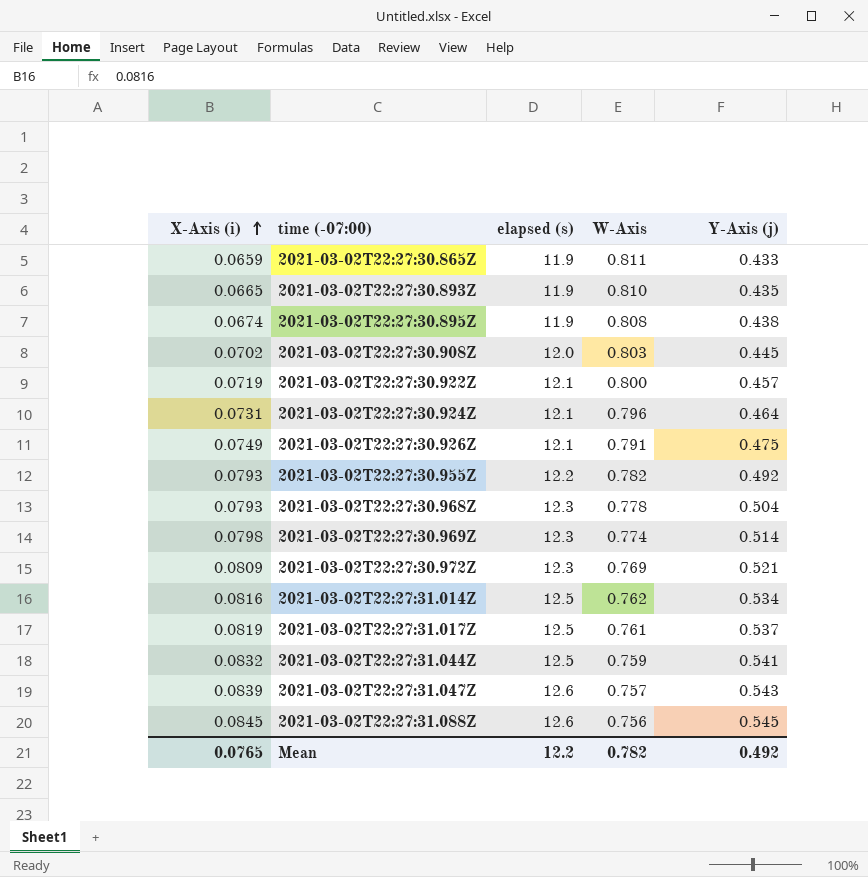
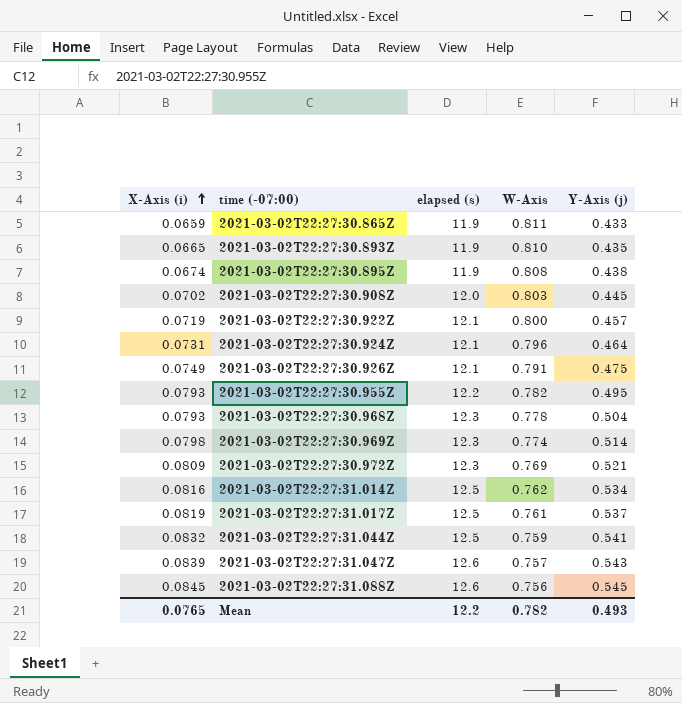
2021-03-02T22:27:30.955Z | Y-Axis (j): 0.492 -> 0.495
Mean | Y-Axis (j): 0.492 -> 0.493

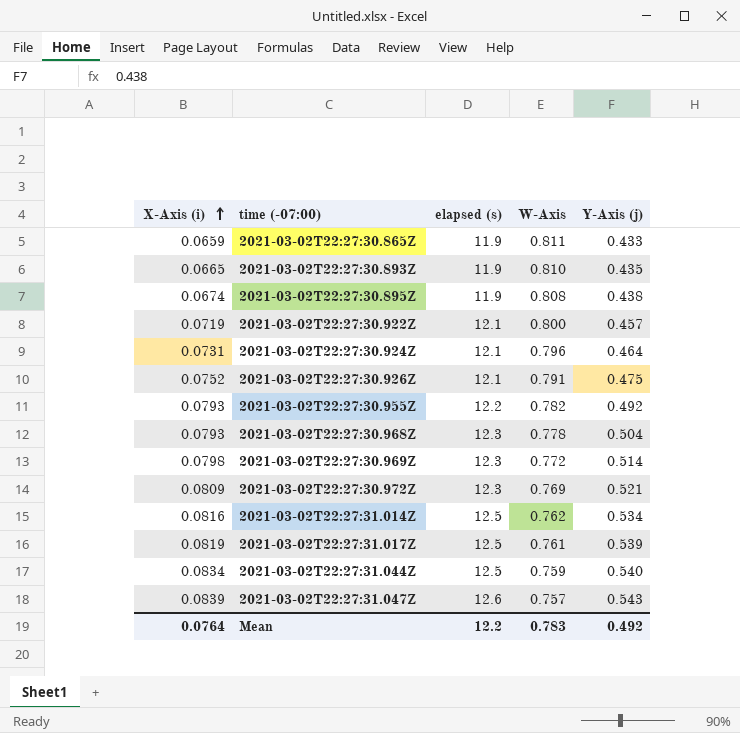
row 2021-03-02T22:27:30.908Z: 0.0702 | 12.0 | 0.803 | 0.445 -> none
row 2021-03-02T22:27:31.088Z: 0.0845 | 12.6 | 0.756 | 0.545 -> none
2021-03-02T22:27:30.926Z | X-Axis (i): 0.0749 -> 0.0752
2021-03-02T22:27:30.955Z | Y-Axis (j): 0.495 -> 0.492
2021-03-02T22:27:30.969Z | W-Axis: 0.774 -> 0.772
2021-03-02T22:27:31.017Z | Y-Axis (j): 0.537 -> 0.539
2021-03-02T22:27:31.044Z | X-Axis (i): 0.0832 -> 0.0834
2021-03-02T22:27:31.044Z | Y-Axis (j): 0.541 -> 0.540
Mean | X-Axis (i): 0.0765 -> 0.0764
Mean | W-Axis: 0.782 -> 0.783
Mean | Y-Axis (j): 0.493 -> 0.492

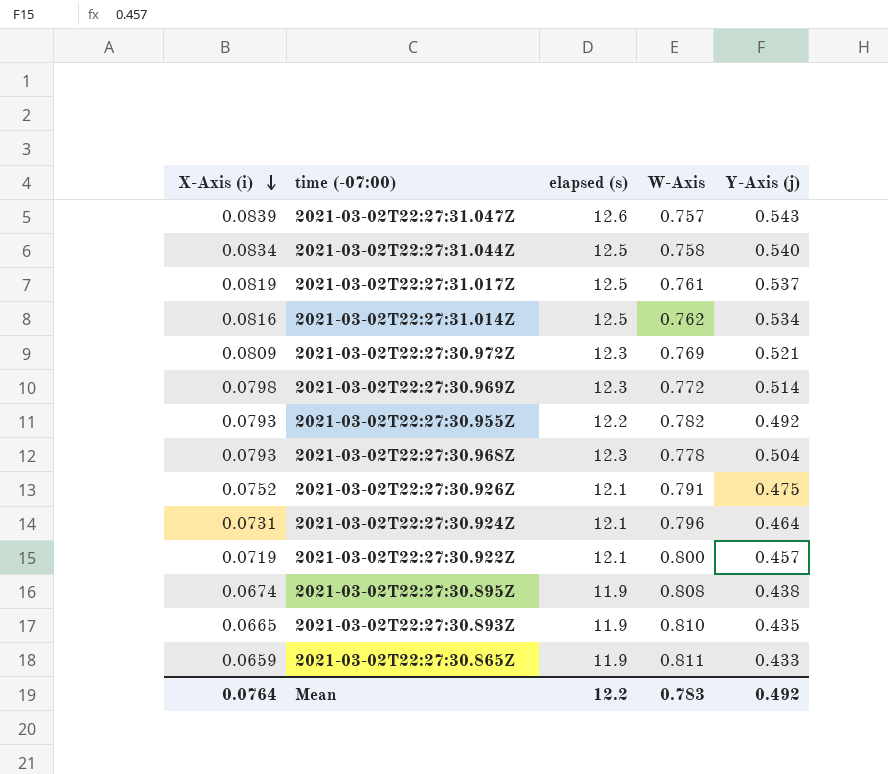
row order: X-Axis (i) ascending -> X-Axis (i) descending
2021-03-02T22:27:31.044Z | W-Axis: 0.759 -> 0.758
2021-03-02T22:27:31.017Z | Y-Axis (j): 0.539 -> 0.537

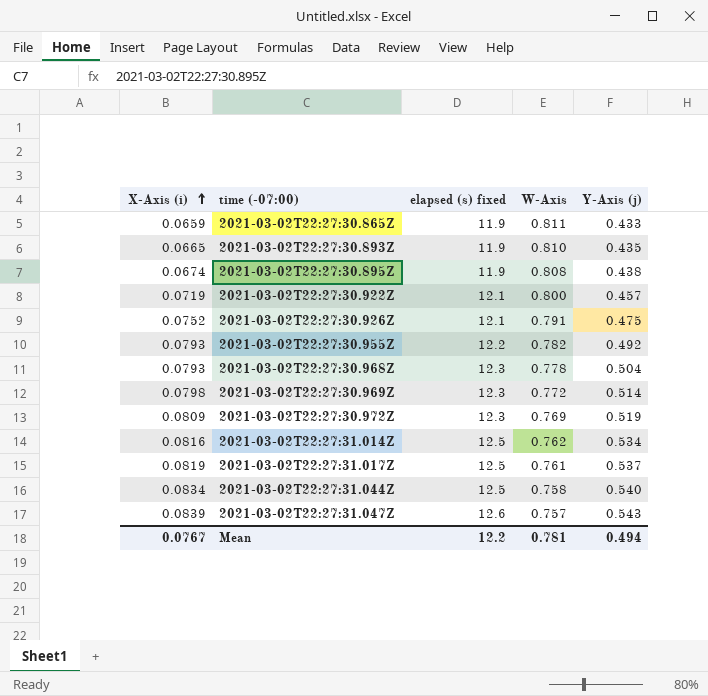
row order: X-Axis (i) descending -> X-Axis (i) ascending
column name: elapsed (s) -> elapsed (s) fixed
row 2021-03-02T22:27:30.924Z: 0.0731 | 12.1 | 0.796 | 0.464 -> none
2021-03-02T22:27:30.972Z | Y-Axis (j): 0.521 -> 0.519
Mean | X-Axis (i): 0.0764 -> 0.0767
Mean | W-Axis: 0.783 -> 0.781
Mean | Y-Axis (j): 0.492 -> 0.494

